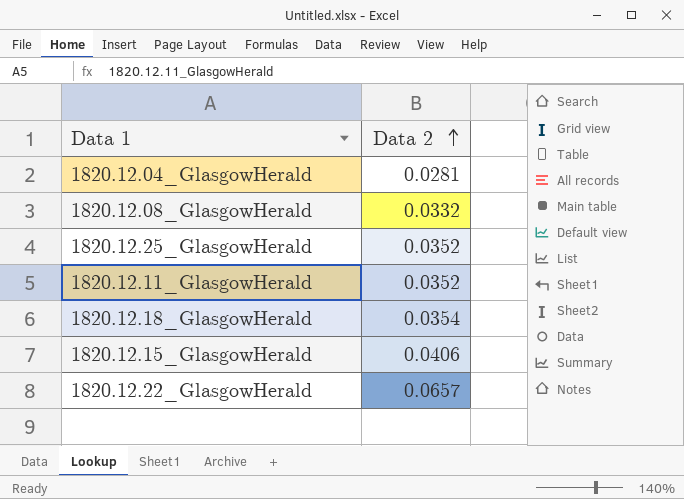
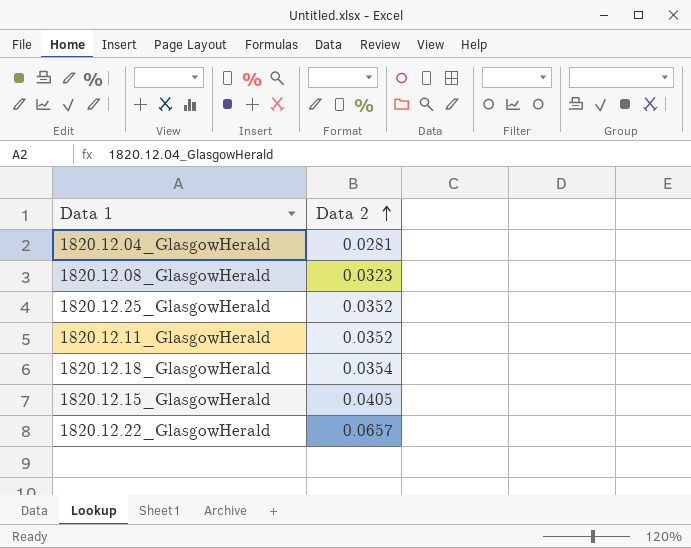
1820.12.08_GlasgowHerald | Data 2: 0.0332 -> 0.0323
1820.12.15_GlasgowHerald | Data 2: 0.0406 -> 0.0405

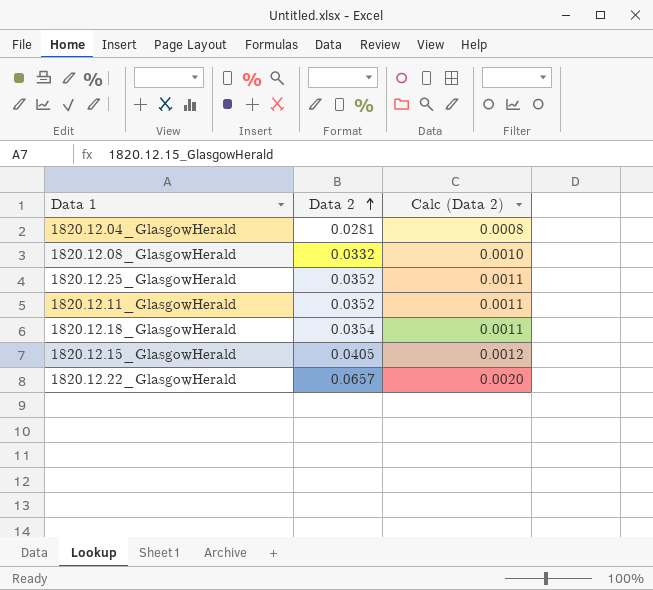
column Calc (Data 2) | formula: none -> [Data 2] * 0.03
1820.12.08_GlasgowHerald | Data 2: 0.0323 -> 0.0332

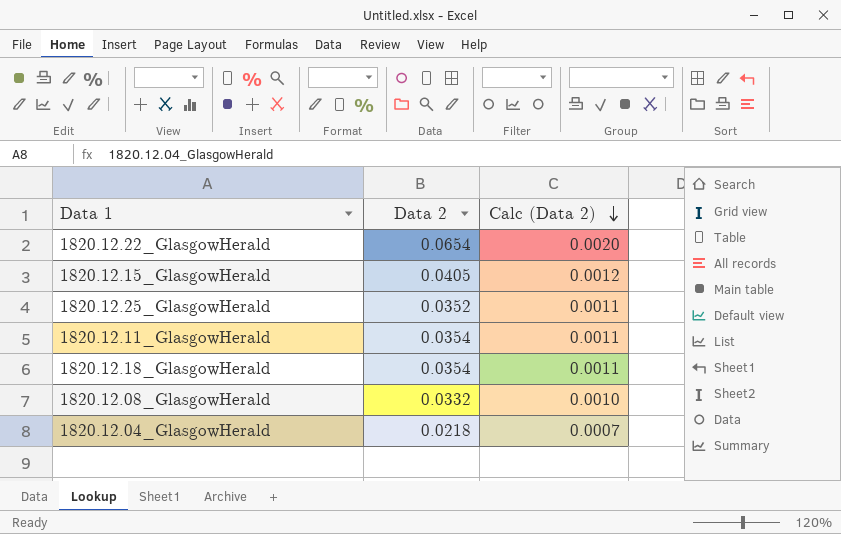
row order: Data 2 ascending -> Calc (Data 2) descending
1820.12.22_GlasgowHerald | Data 2: 0.0657 -> 0.0654
1820.12.11_GlasgowHerald | Data 2: 0.0352 -> 0.0354
1820.12.04_GlasgowHerald | Data 2: 0.0281 -> 0.0218
1820.12.04_GlasgowHerald | Calc (Data 2): 0.0008 -> 0.0007

